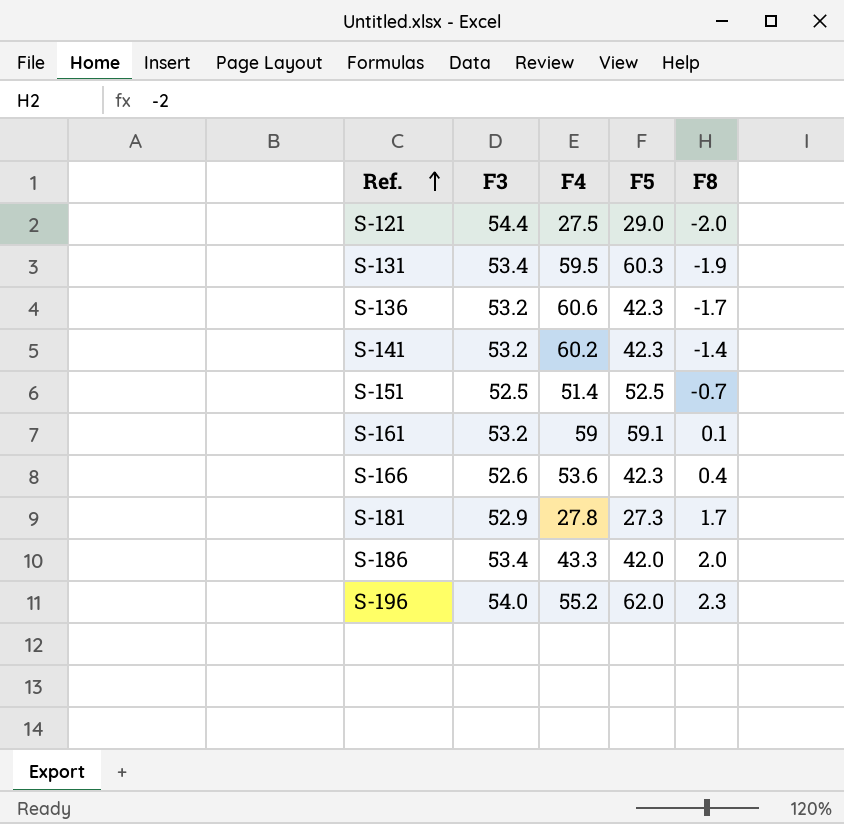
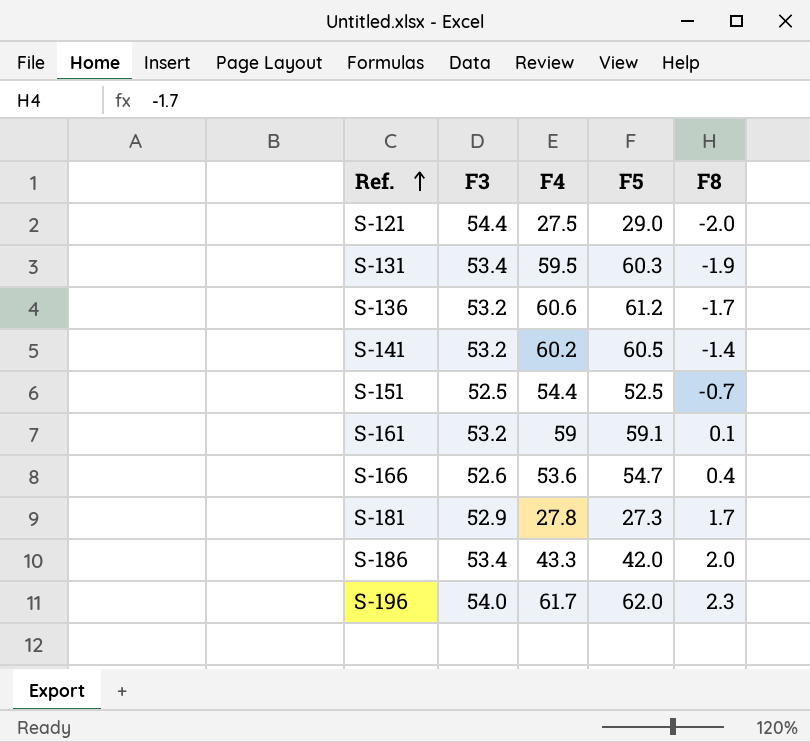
S-136 | F5: 42.3 -> 61.2
S-141 | F5: 42.3 -> 60.5
S-151 | F4: 51.4 -> 54.4
S-166 | F5: 42.3 -> 54.7
S-196 | F4: 55.2 -> 61.7

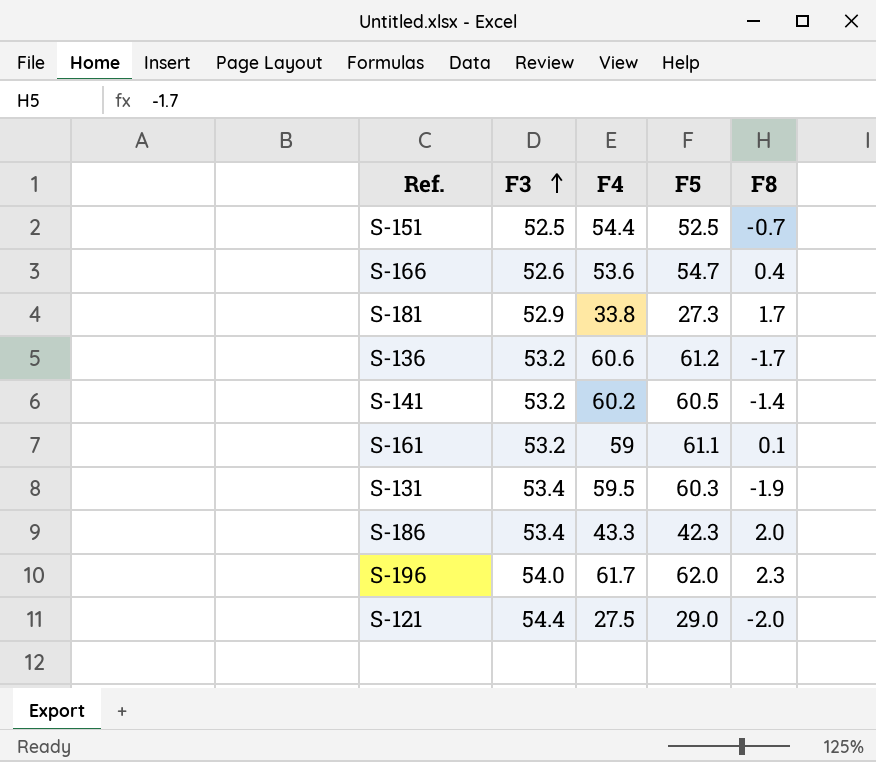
row order: Ref. ascending -> F3 ascending
S-181 | F4: 27.8 -> 33.8
S-161 | F5: 59.1 -> 61.1
S-186 | F5: 42.0 -> 42.3

